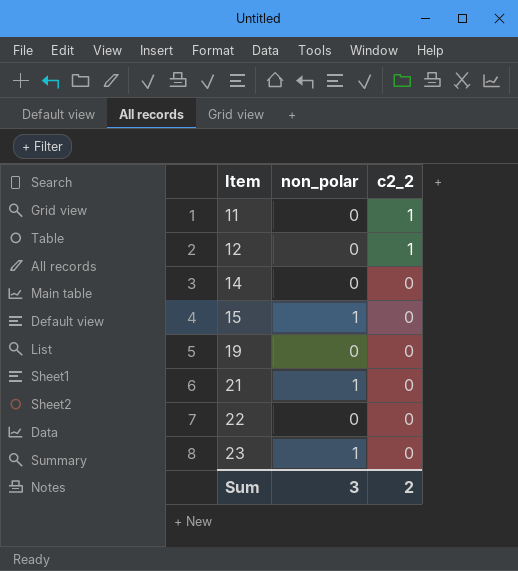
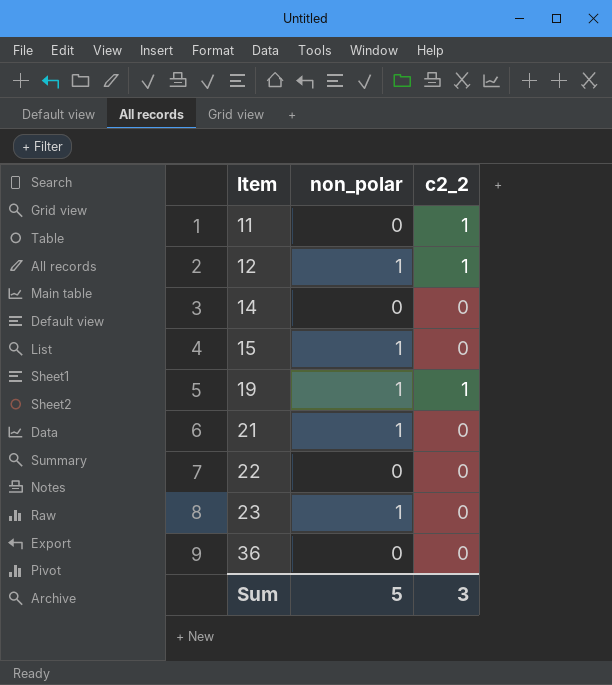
12 | non_polar: 0 -> 1
19 | non_polar: 0 -> 1
19 | c2_2: 0 -> 1
row 36: none -> 0 | 0
Sum | non_polar: 3 -> 5
Sum | c2_2: 2 -> 3

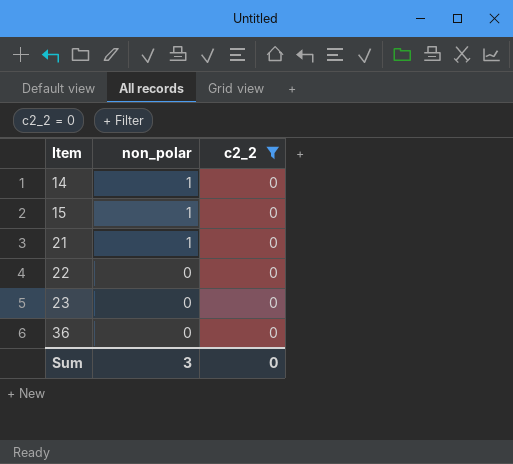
filter: none -> c2_2 = 0
14 | non_polar: 0 -> 1
23 | non_polar: 1 -> 0
Sum | non_polar: 5 -> 3
Sum | c2_2: 3 -> 0

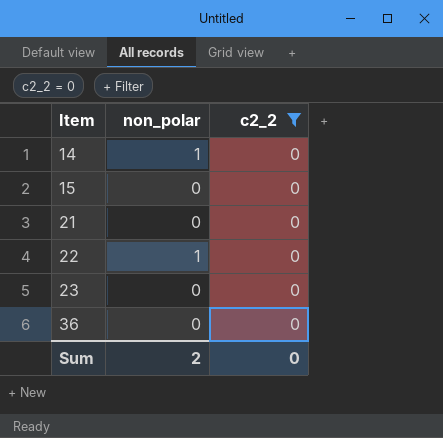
15 | non_polar: 1 -> 0
21 | non_polar: 1 -> 0
22 | non_polar: 0 -> 1
Sum | non_polar: 3 -> 2

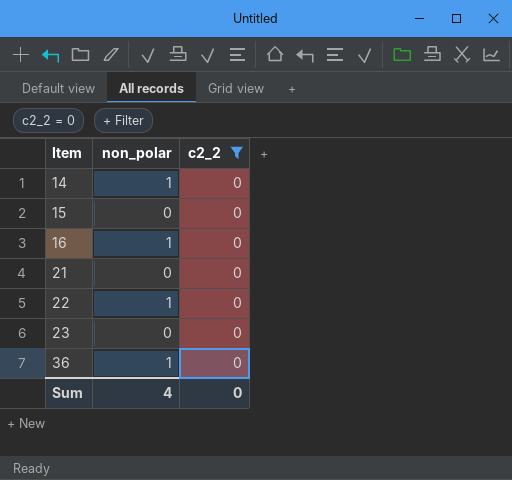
row 16: none -> 1 | 0
36 | non_polar: 0 -> 1
Sum | non_polar: 2 -> 4

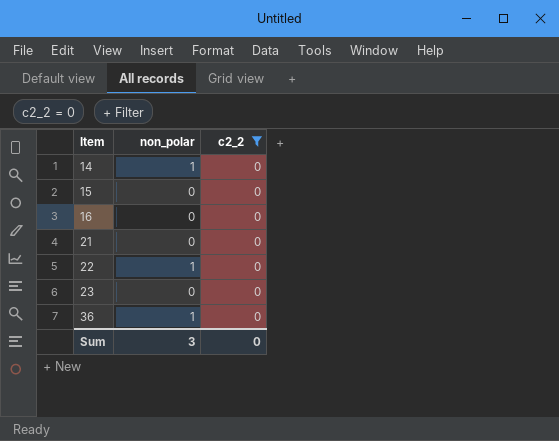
16 | non_polar: 1 -> 0
Sum | non_polar: 4 -> 3

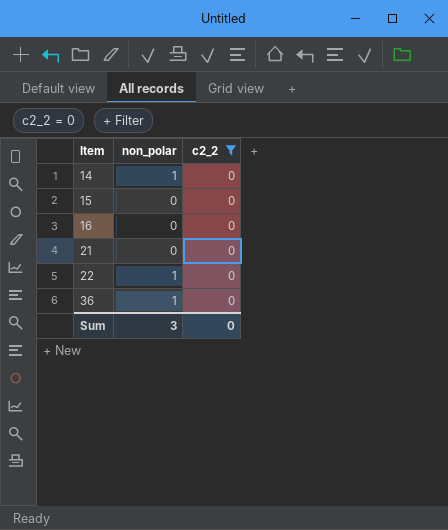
row 23: 0 | 0 -> none

